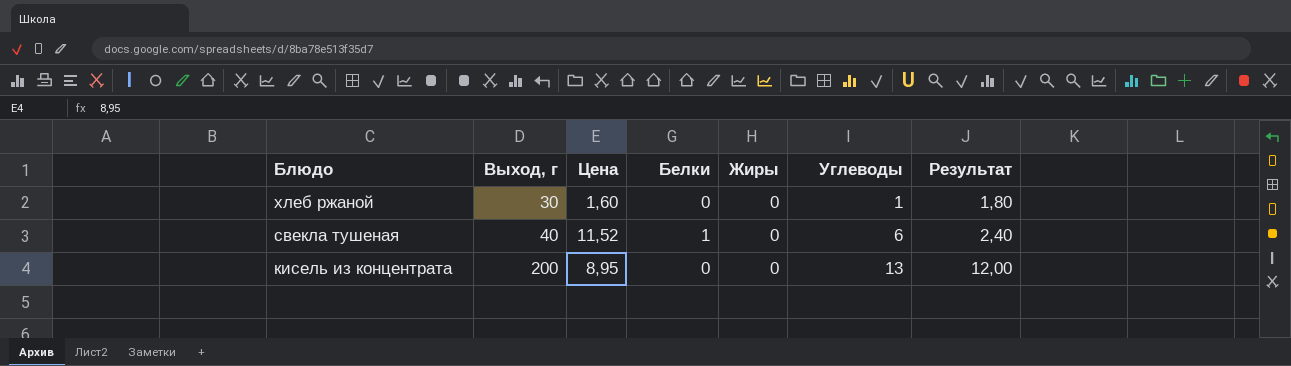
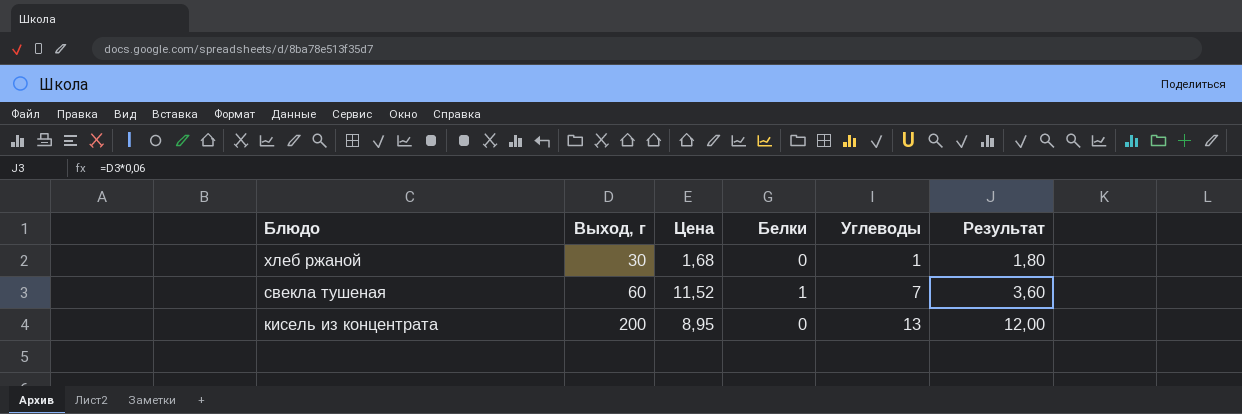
column Жиры | position: 5 -> none
хлеб ржаной | Цена: 1,60 -> 1,68
свекла тушеная | Выход, г: 40 -> 60
свекла тушеная | Углеводы: 6 -> 7
свекла тушеная | Результат: 2,40 -> 3,60

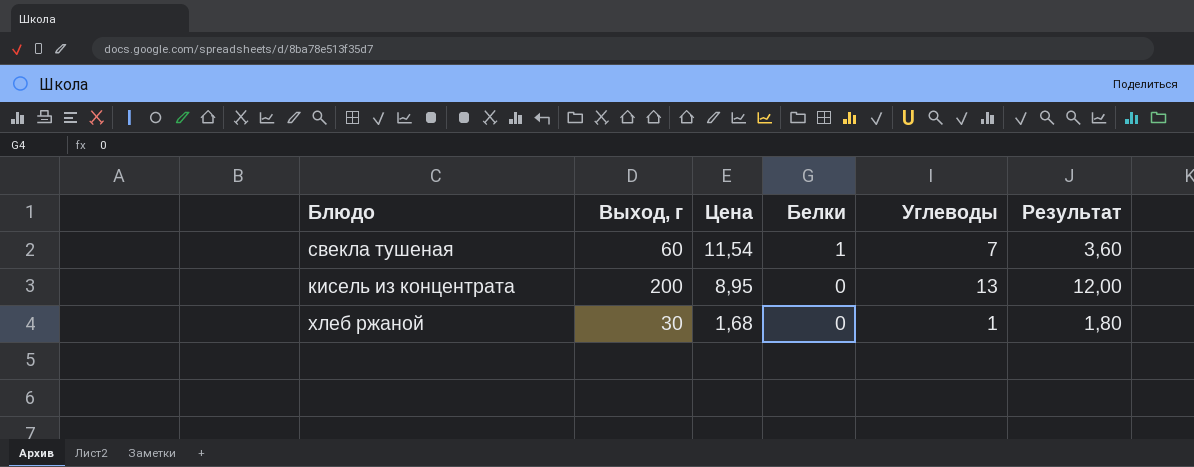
row order: Блюдо descending -> Цена descending
свекла тушеная | Цена: 11,52 -> 11,54

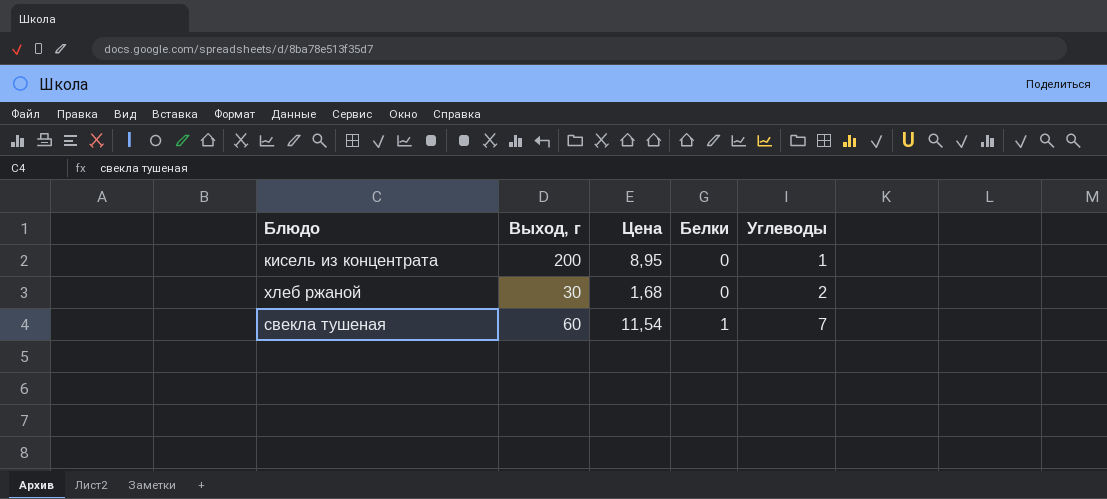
row order: Цена descending -> Белки ascending
column Результат | formula: [Выход, г] * 0,06 -> none
кисель из концентрата | Углеводы: 13 -> 1
хлеб ржаной | Углеводы: 1 -> 2

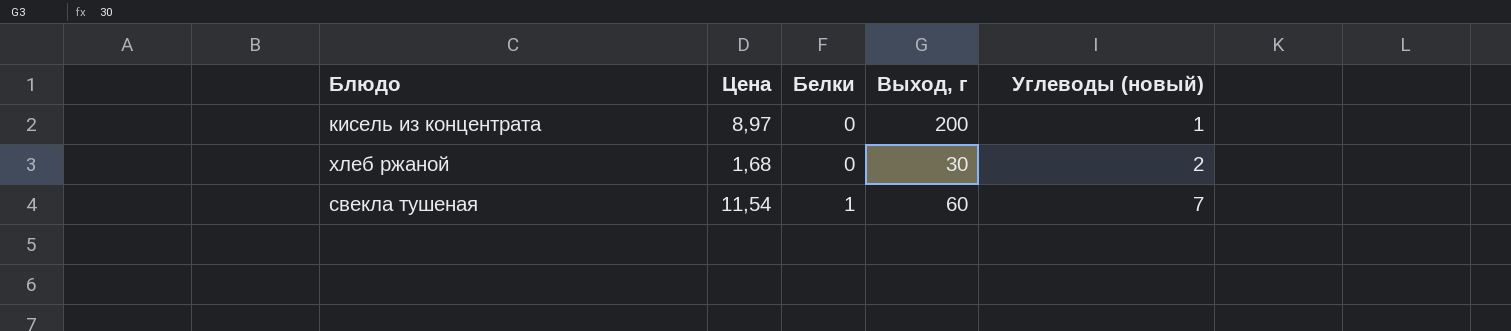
column Выход, г | position: 2 -> 4
column name: Углеводы -> Углеводы (новый)
кисель из концентрата | Цена: 8,95 -> 8,97

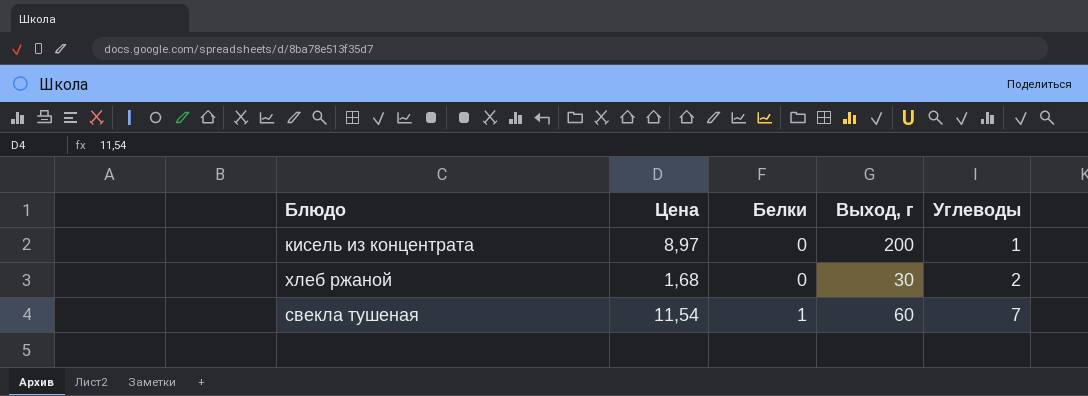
column name: Углеводы (новый) -> Углеводы

